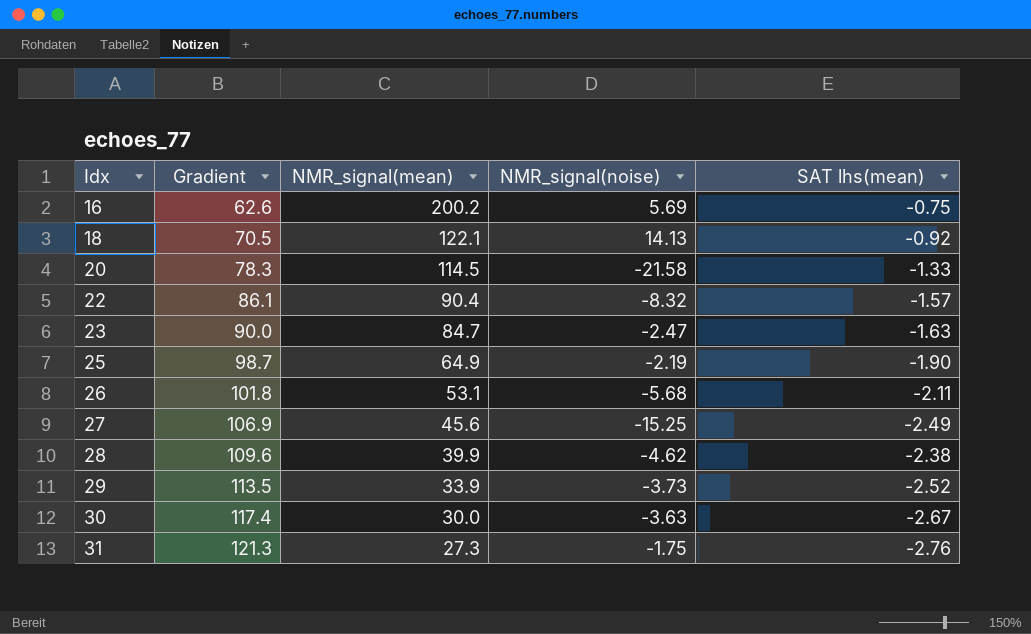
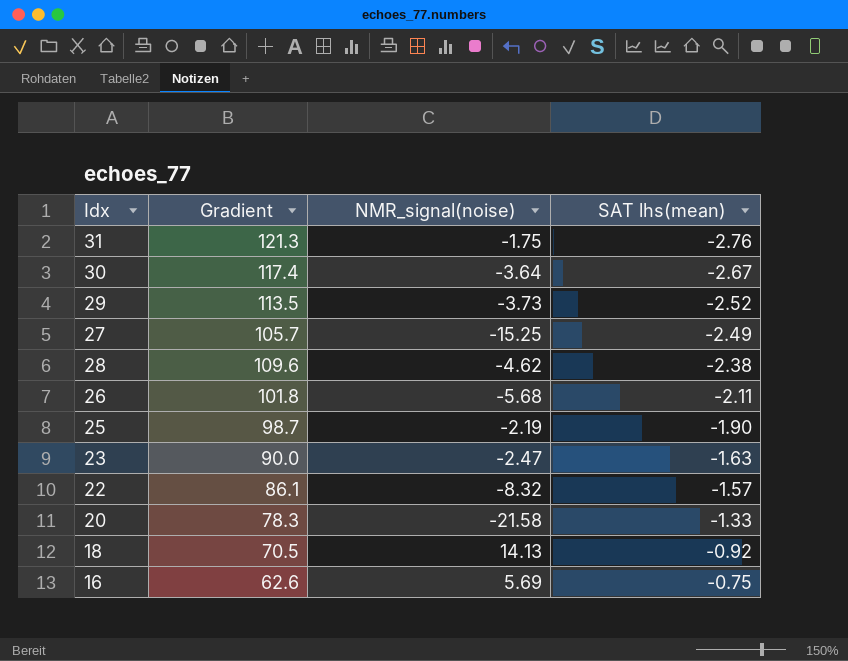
row order: Idx ascending -> SAT lhs(mean) ascending
column NMR_signal(mean) | position: 3 -> none
30 | NMR_signal(noise): -3.63 -> -3.64
27 | Gradient: 106.9 -> 105.7

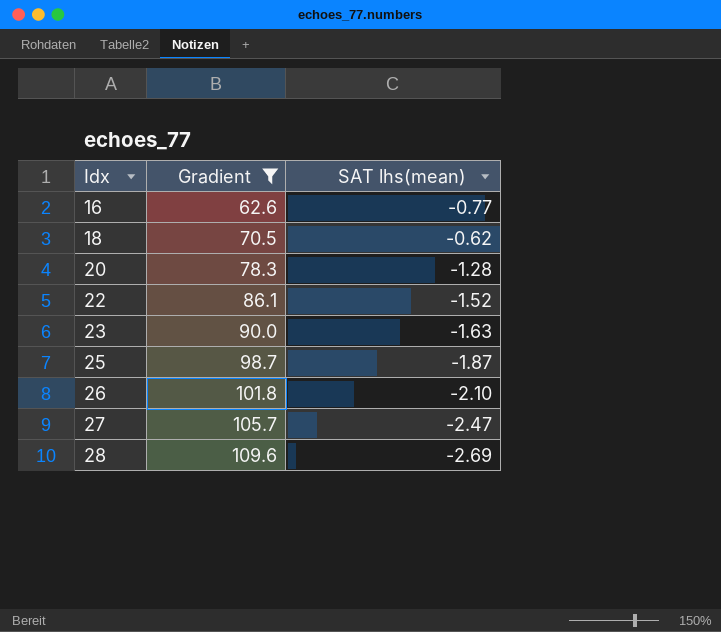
filter: none -> Gradient <= 109.6
row order: SAT lhs(mean) ascending -> Idx ascending
column NMR_signal(noise) | position: 3 -> none
16 | SAT lhs(mean): -0.75 -> -0.77
18 | SAT lhs(mean): -0.92 -> -0.62
20 | SAT lhs(mean): -1.33 -> -1.28
22 | SAT lhs(mean): -1.57 -> -1.52
25 | SAT lhs(mean): -1.90 -> -1.87
26 | SAT lhs(mean): -2.11 -> -2.10
27 | SAT lhs(mean): -2.49 -> -2.47
28 | SAT lhs(mean): -2.38 -> -2.69

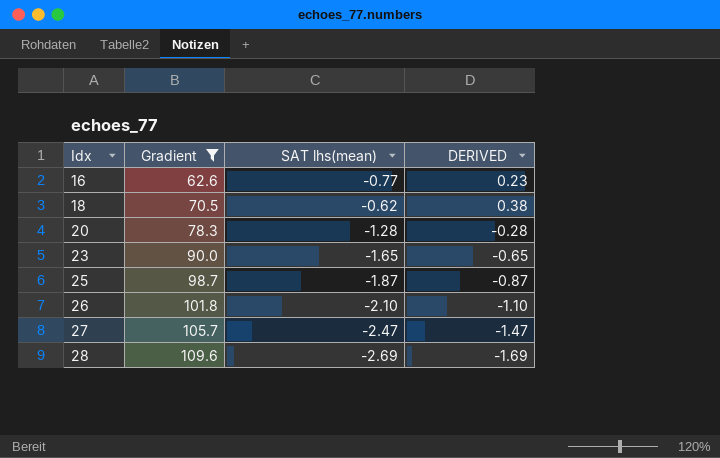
column DERIVED | formula: none -> [SAT lhs(mean)] + 1
row 22: 86.1 | -1.52 -> none
23 | SAT lhs(mean): -1.63 -> -1.65

